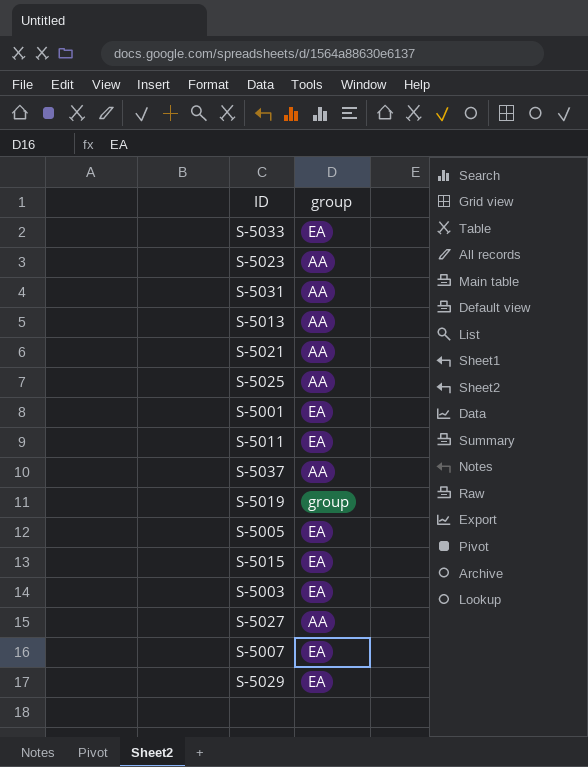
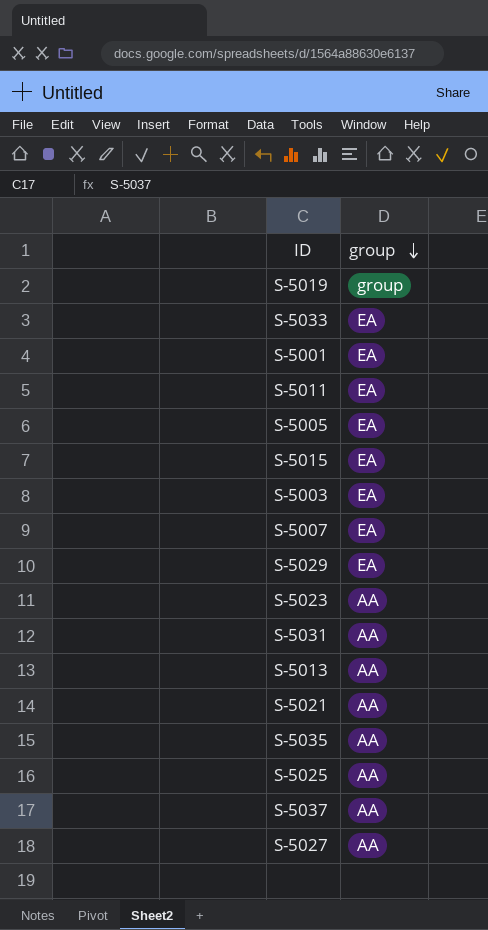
row order: none -> group descending
row S-5035: none -> AA

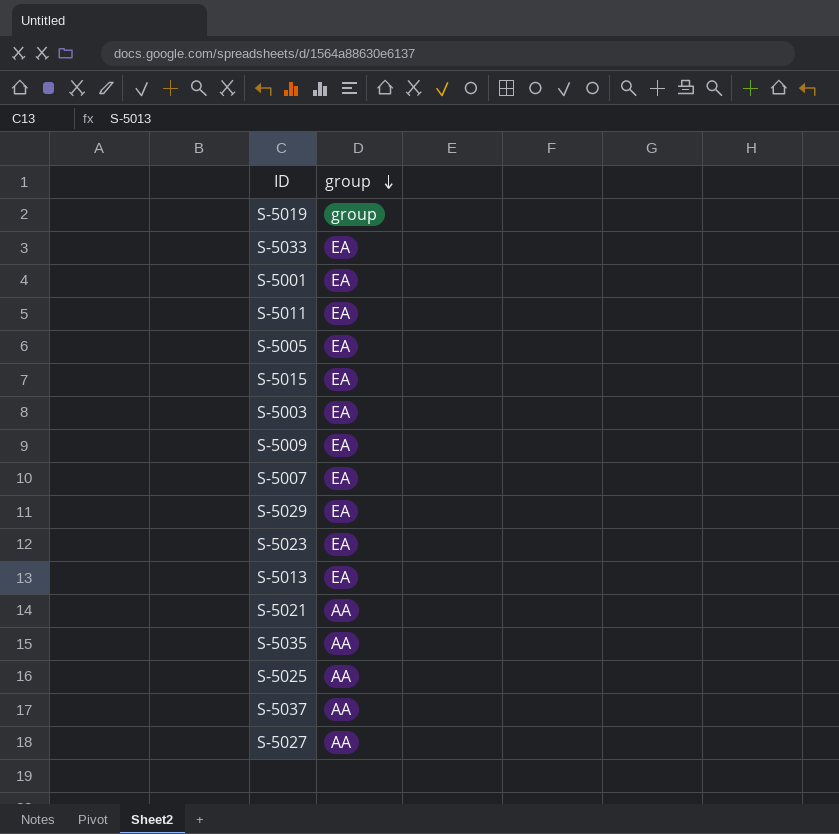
row S-5031: AA -> none
row S-5009: none -> EA
S-5023 | group: AA -> EA
S-5013 | group: AA -> EA

